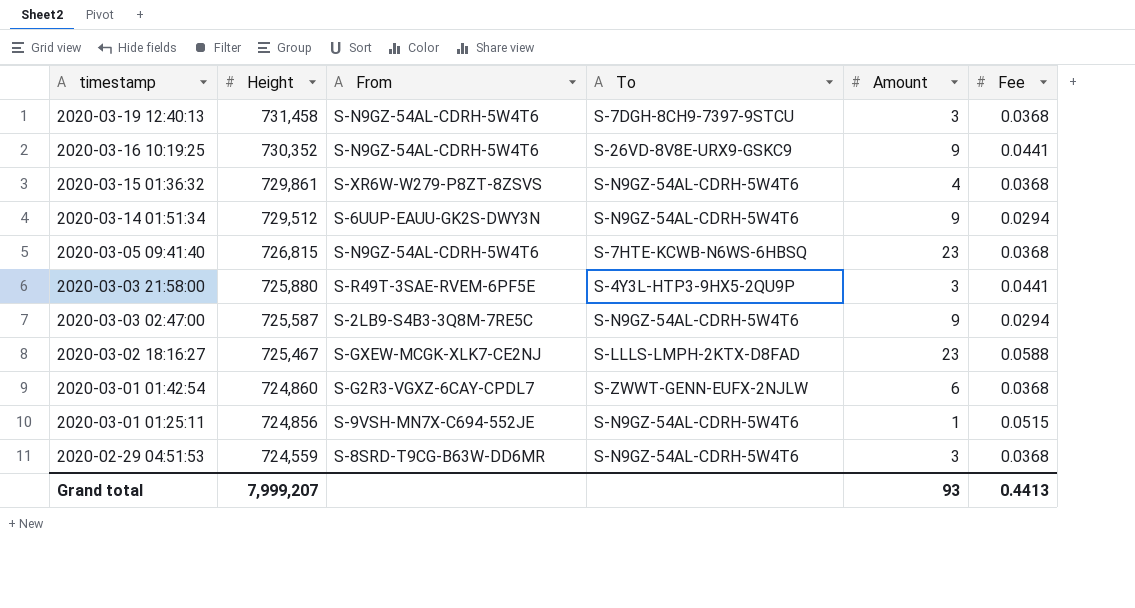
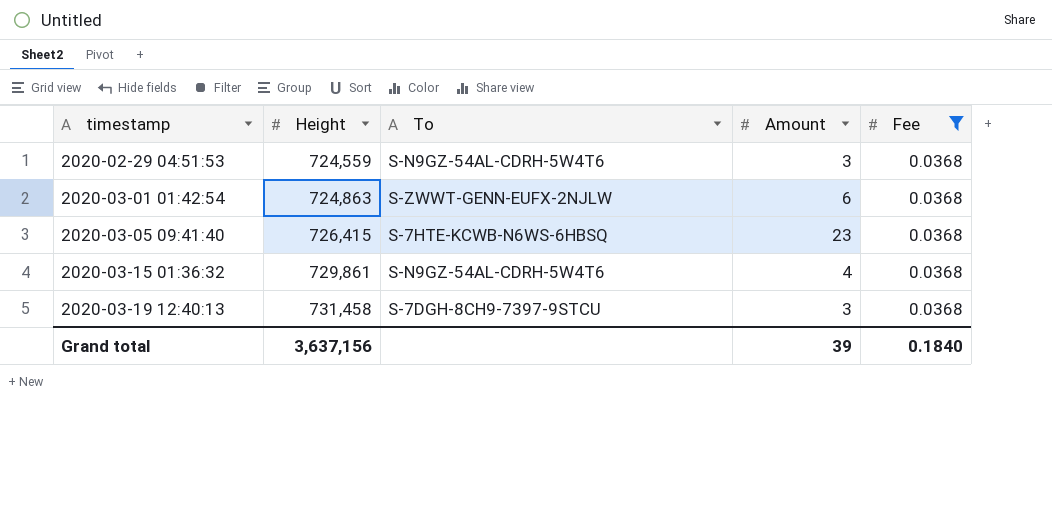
filter: none -> Fee = 0.0368
row order: timestamp descending -> timestamp ascending
column From | position: 3 -> none
2020-03-01 01:42:54 | Height: 724,860 -> 724,863
2020-03-05 09:41:40 | Height: 726,815 -> 726,415
Grand total | Height: 7,999,207 -> 3,637,156
Grand total | Amount: 93 -> 39
Grand total | Fee: 0.4413 -> 0.1840

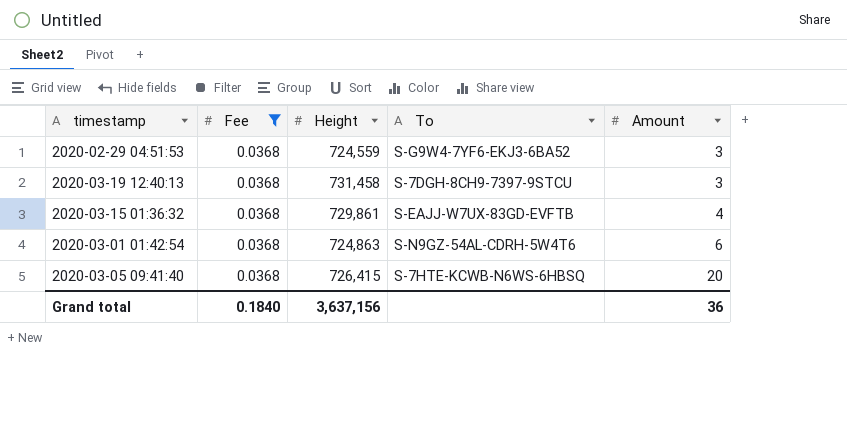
row order: timestamp ascending -> Amount ascending
column Fee | position: 5 -> 2
2020-02-29 04:51:53 | To: S-N9GZ-54AL-CDRH-5W4T6 -> S-G9W4-7YF6-EKJ3-6BA52
2020-03-15 01:36:32 | To: S-N9GZ-54AL-CDRH-5W4T6 -> S-EAJJ-W7UX-83GD-EVFTB
2020-03-01 01:42:54 | To: S-ZWWT-GENN-EUFX-2NJLW -> S-N9GZ-54AL-CDRH-5W4T6
2020-03-05 09:41:40 | Amount: 23 -> 20
Grand total | Amount: 39 -> 36

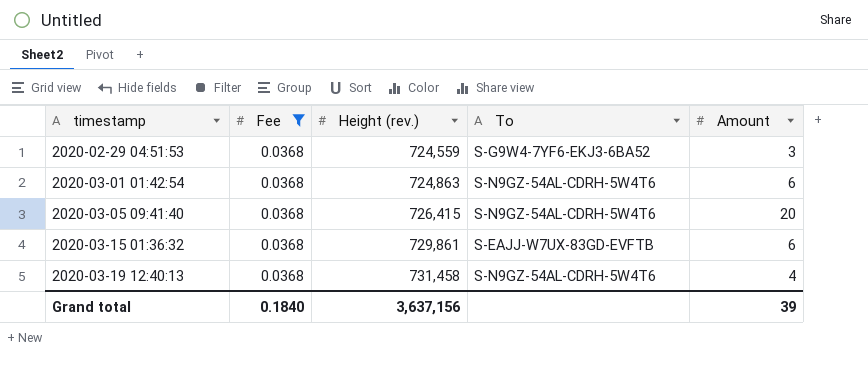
row order: Amount ascending -> timestamp ascending
column name: Height -> Height (rev.)
2020-03-05 09:41:40 | To: S-7HTE-KCWB-N6WS-6HBSQ -> S-N9GZ-54AL-CDRH-5W4T6
2020-03-15 01:36:32 | Amount: 4 -> 6
2020-03-19 12:40:13 | To: S-7DGH-8CH9-7397-9STCU -> S-N9GZ-54AL-CDRH-5W4T6
2020-03-19 12:40:13 | Amount: 3 -> 4
Grand total | Amount: 36 -> 39

